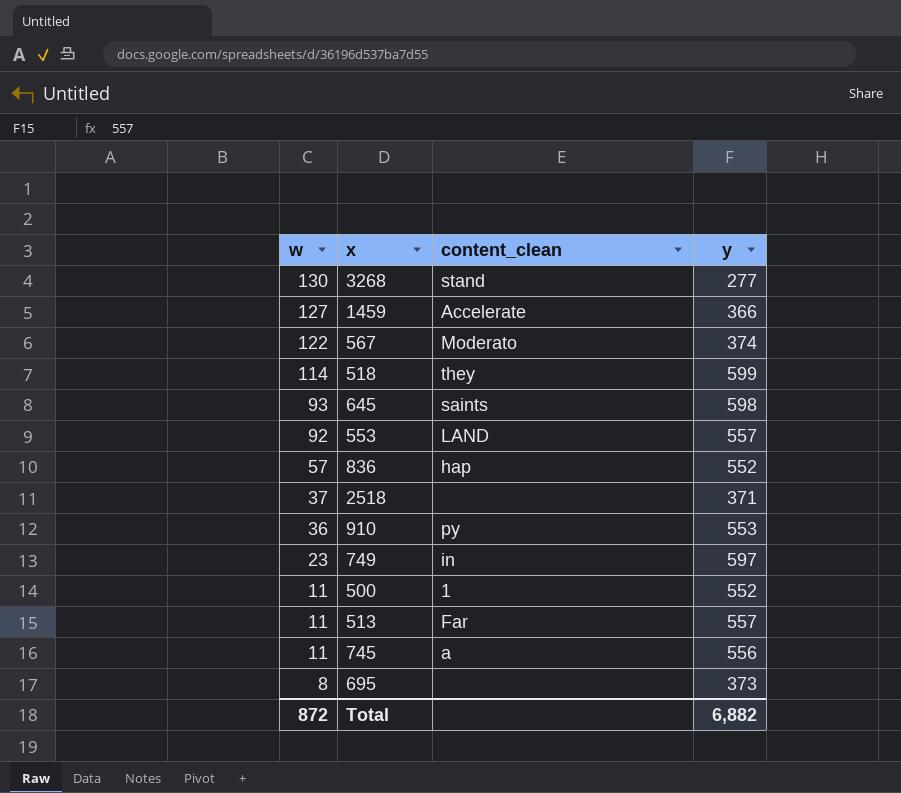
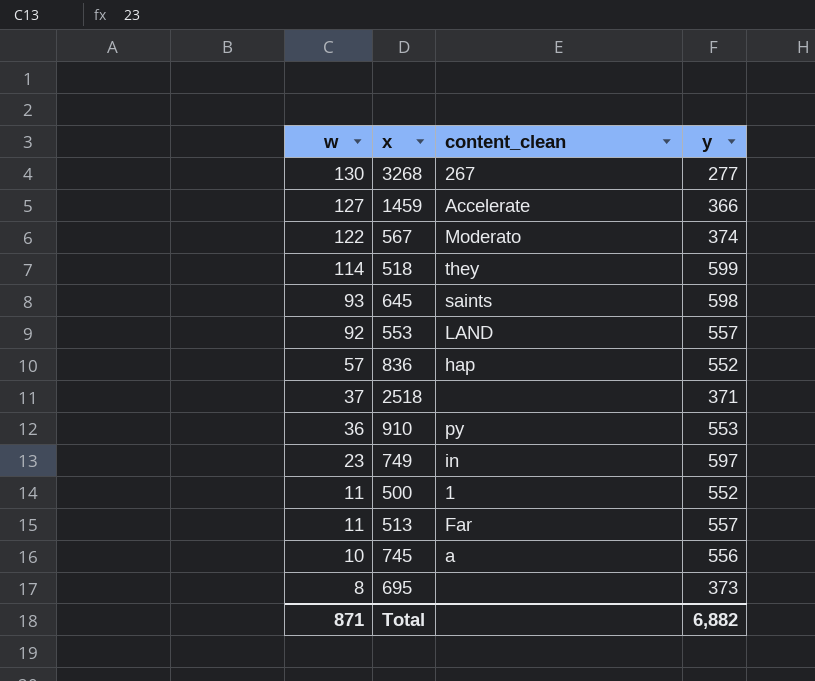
3268 | content_clean: stand -> 267
745 | w: 11 -> 10
Total | w: 872 -> 871

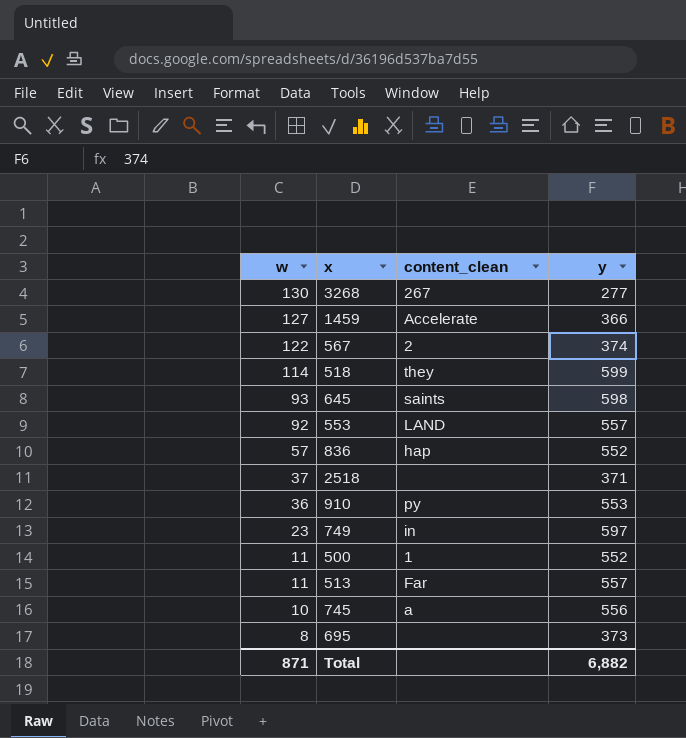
567 | content_clean: Moderato -> 2

